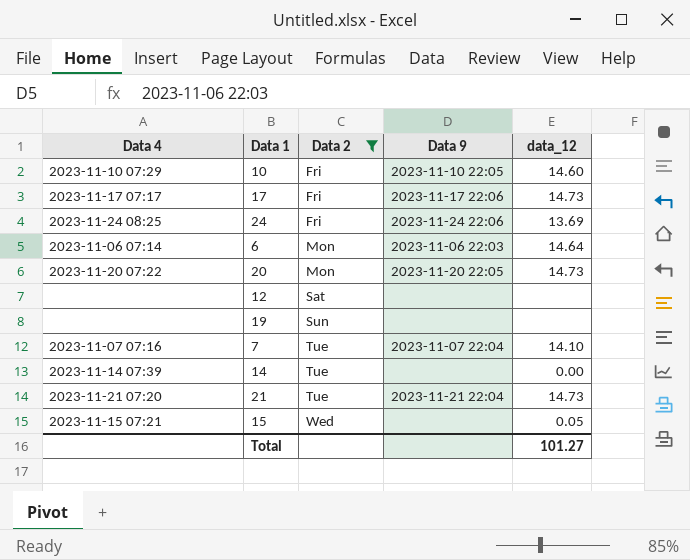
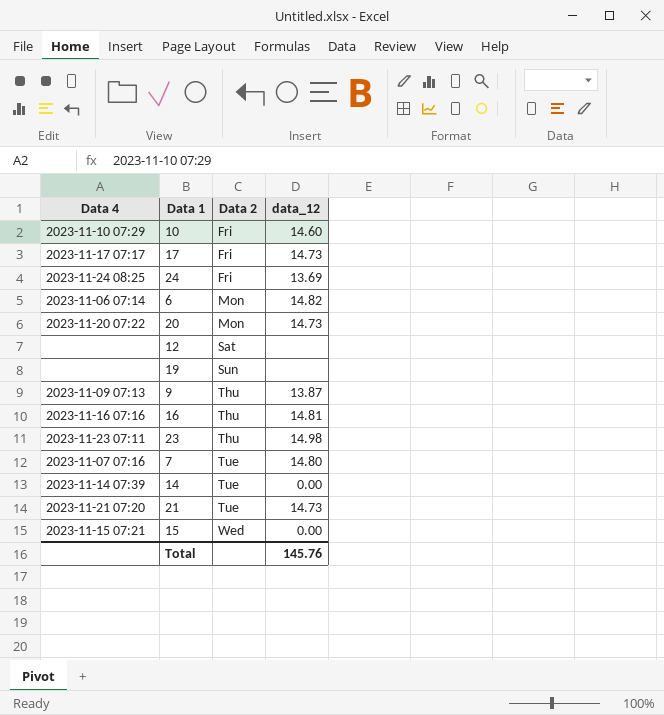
filter: Data 2 != Thu -> none
column Data 9 | position: 4 -> none
6 | data_12: 14.64 -> 14.82
7 | data_12: 14.10 -> 14.80
15 | data_12: 0.05 -> 0.00
Total | data_12: 101.27 -> 145.76

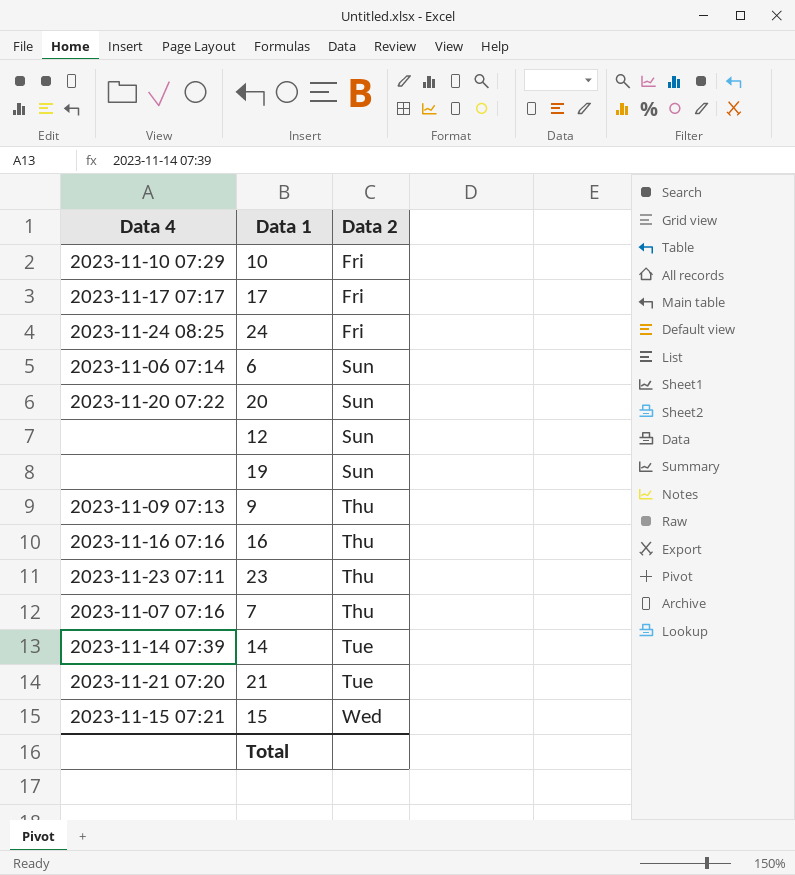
column data_12 | position: 4 -> none
6 | Data 2: Mon -> Sun
20 | Data 2: Mon -> Sun
12 | Data 2: Sat -> Sun
7 | Data 2: Tue -> Thu

